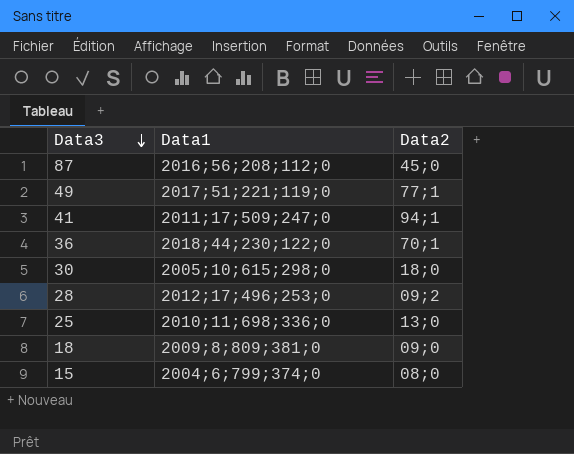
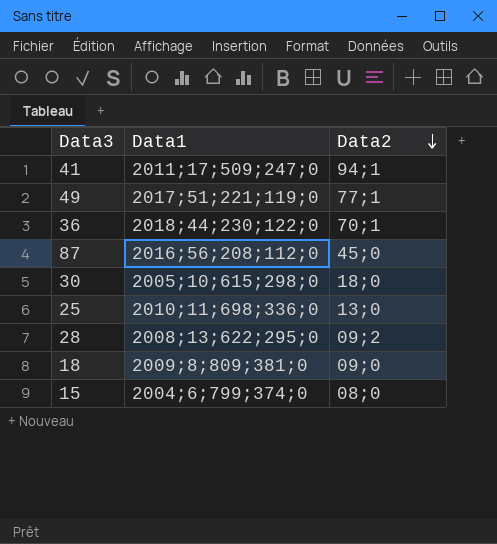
row order: Data3 descending -> Data2 descending
28 | Data1: 2012;17;496;253;0 -> 2008;13;622;295;0

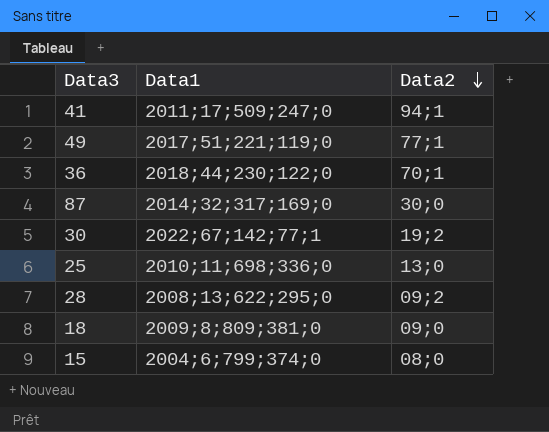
87 | Data1: 2016;56;208;112;0 -> 2014;32;317;169;0
87 | Data2: 45;0 -> 30;0
30 | Data1: 2005;10;615;298;0 -> 2022;67;142;77;1
30 | Data2: 18;0 -> 19;2

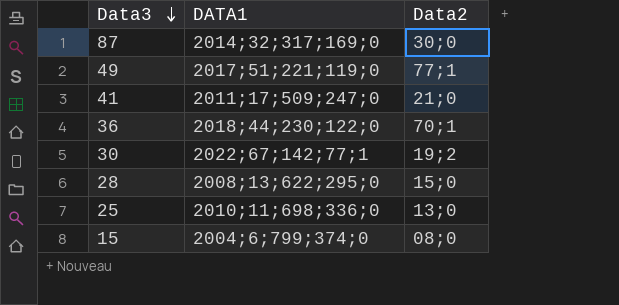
row order: Data2 descending -> Data3 descending
column name: Data1 -> DATA1
row 18: 2009;8;809;381;0 | 09;0 -> none
41 | Data2: 94;1 -> 21;0
28 | Data2: 09;2 -> 15;0

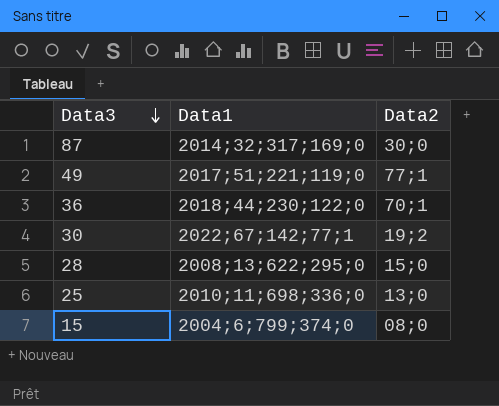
column name: DATA1 -> Data1
row 41: 2011;17;509;247;0 | 21;0 -> none

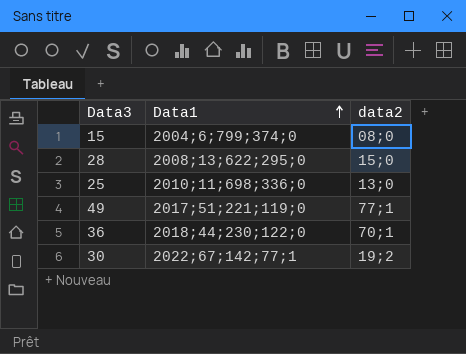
row order: Data3 descending -> Data1 ascending
column name: Data2 -> data2
row 87: 2014;32;317;169;0 | 30;0 -> none

